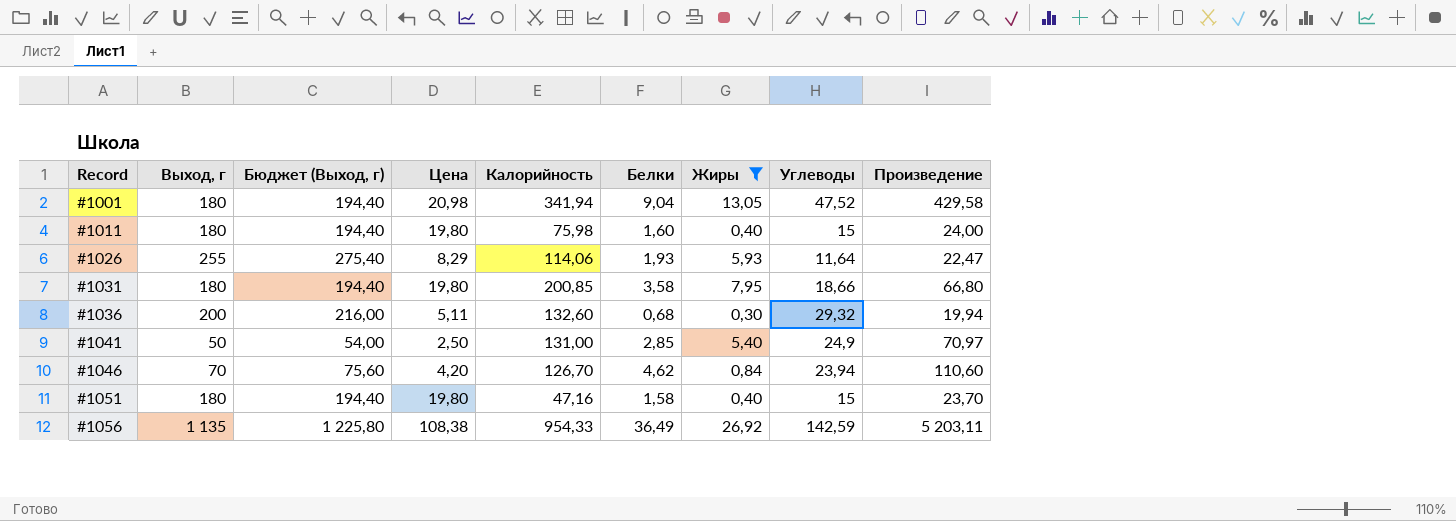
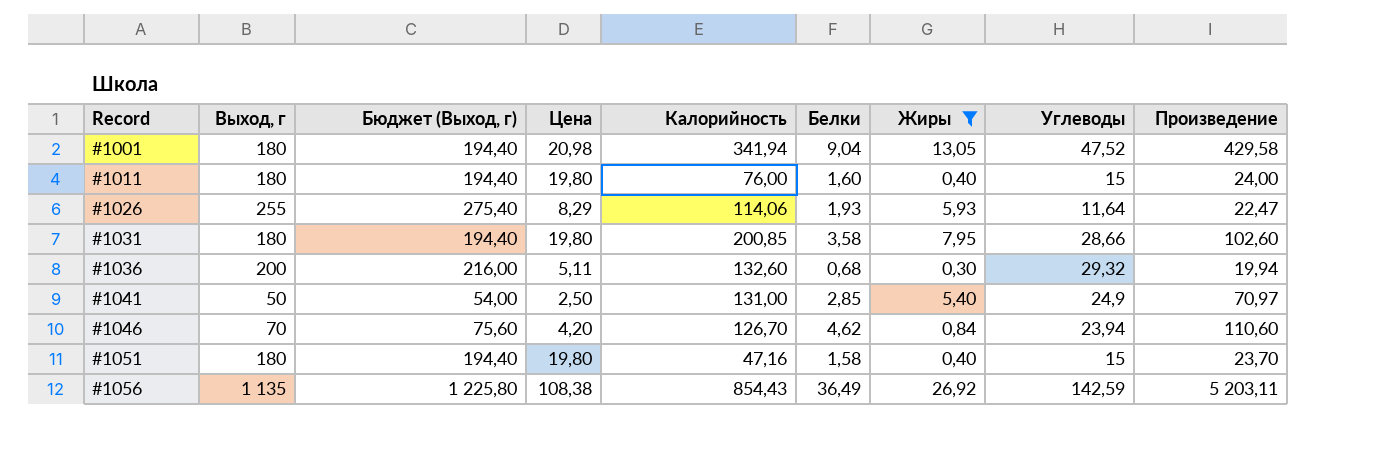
#1011 | Калорийность: 75,98 -> 76,00
#1031 | Углеводы: 18,66 -> 28,66
#1031 | Произведение: 66,80 -> 102,60
#1056 | Калорийность: 954,33 -> 854,43

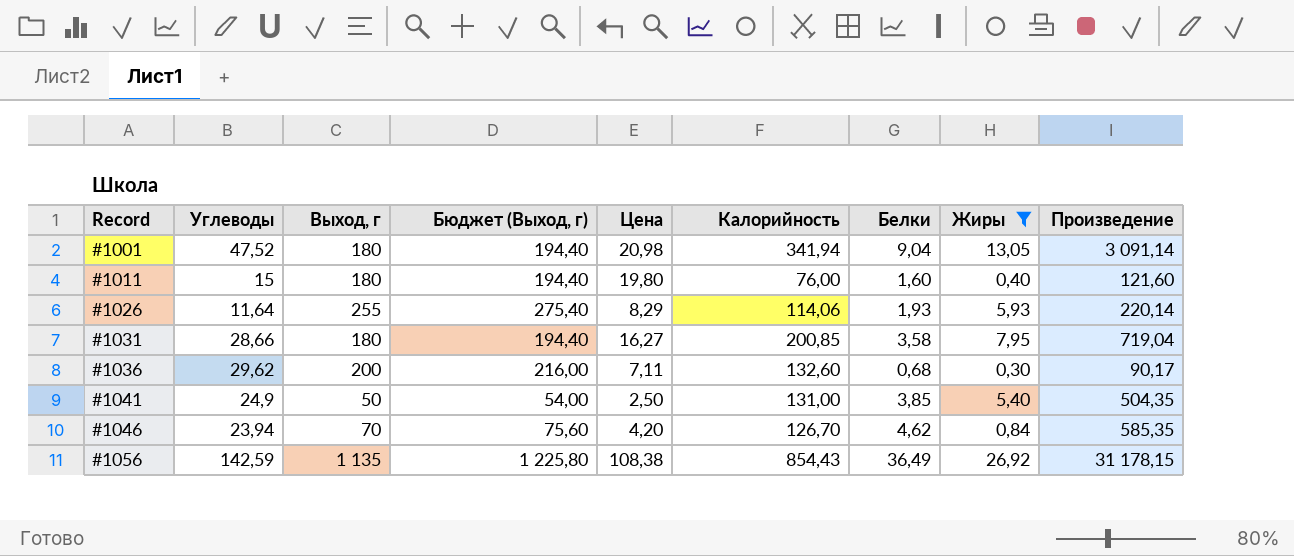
column Углеводы | position: 8 -> 2
column Произведение | formula: [Белки] * [Углеводы] -> [Калорийность] * [Белки]
row #1051: 180 | 194,40 | 19,80 | 47,16 | 1,58 | 0,40 | 15 | 23,70 -> none
#1031 | Цена: 19,80 -> 16,27
#1036 | Углеводы: 29,32 -> 29,62
#1036 | Цена: 5,11 -> 7,11
#1041 | Белки: 2,85 -> 3,85

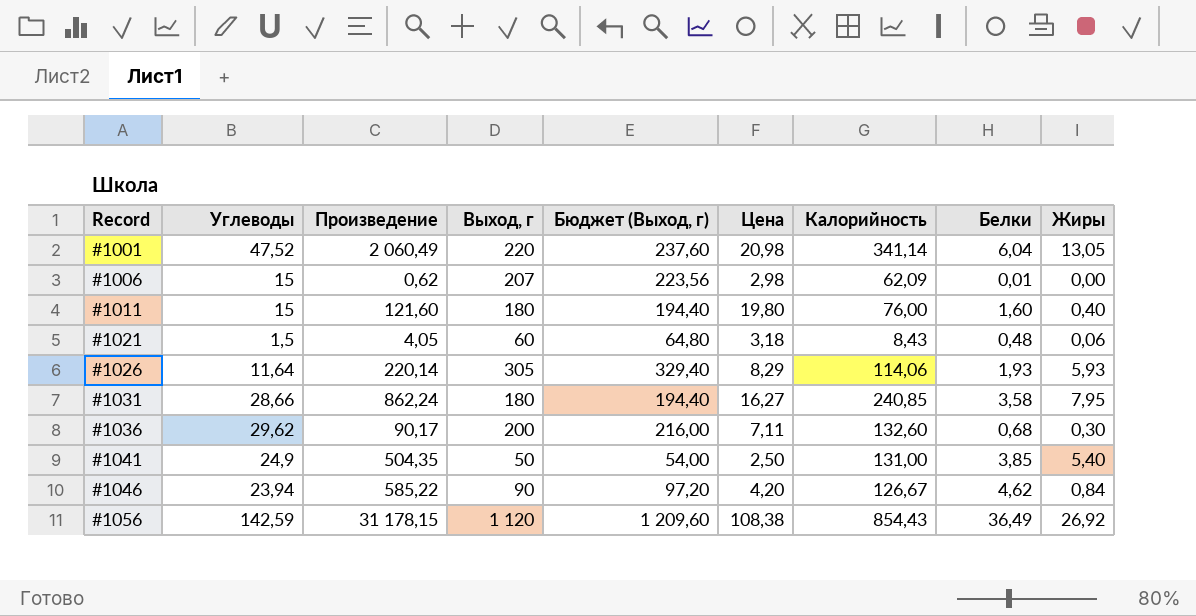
filter: Жиры >= 0,30 -> none
column Произведение | position: 9 -> 3
#1001 | Произведение: 3 091,14 -> 2 060,49
#1001 | Выход, г: 180 -> 220
#1001 | Бюджет (Выход, г): 194,40 -> 237,60
#1001 | Калорийность: 341,94 -> 341,14
#1001 | Белки: 9,04 -> 6,04
#1026 | Выход, г: 255 -> 305
#1026 | Бюджет (Выход, г): 275,40 -> 329,40
#1031 | Произведение: 719,04 -> 862,24
#1031 | Калорийность: 200,85 -> 240,85
#1046 | Произведение: 585,35 -> 585,22
#1046 | Выход, г: 70 -> 90
#1046 | Бюджет (Выход, г): 75,60 -> 97,20
#1046 | Калорийность: 126,70 -> 126,67
#1056 | Выход, г: 1 135 -> 1 120
#1056 | Бюджет (Выход, г): 1 225,80 -> 1 209,60

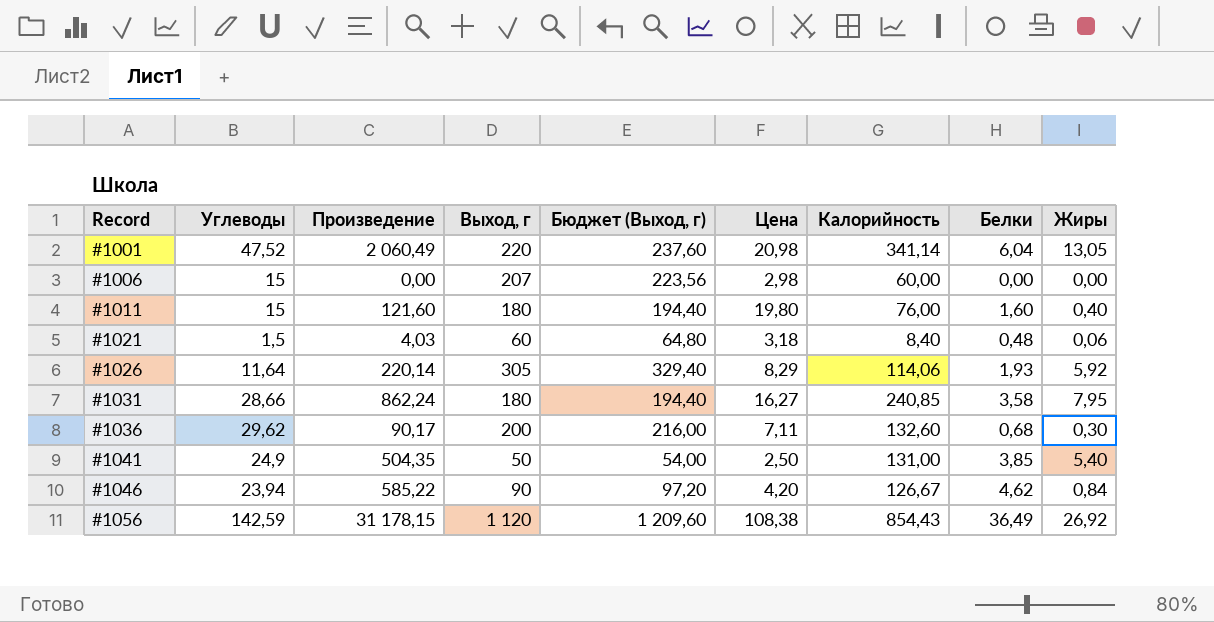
#1006 | Произведение: 0,62 -> 0,00
#1006 | Калорийность: 62,09 -> 60,00
#1006 | Белки: 0,01 -> 0,00
#1021 | Произведение: 4,05 -> 4,03
#1021 | Калорийность: 8,43 -> 8,40
#1026 | Жиры: 5,93 -> 5,92

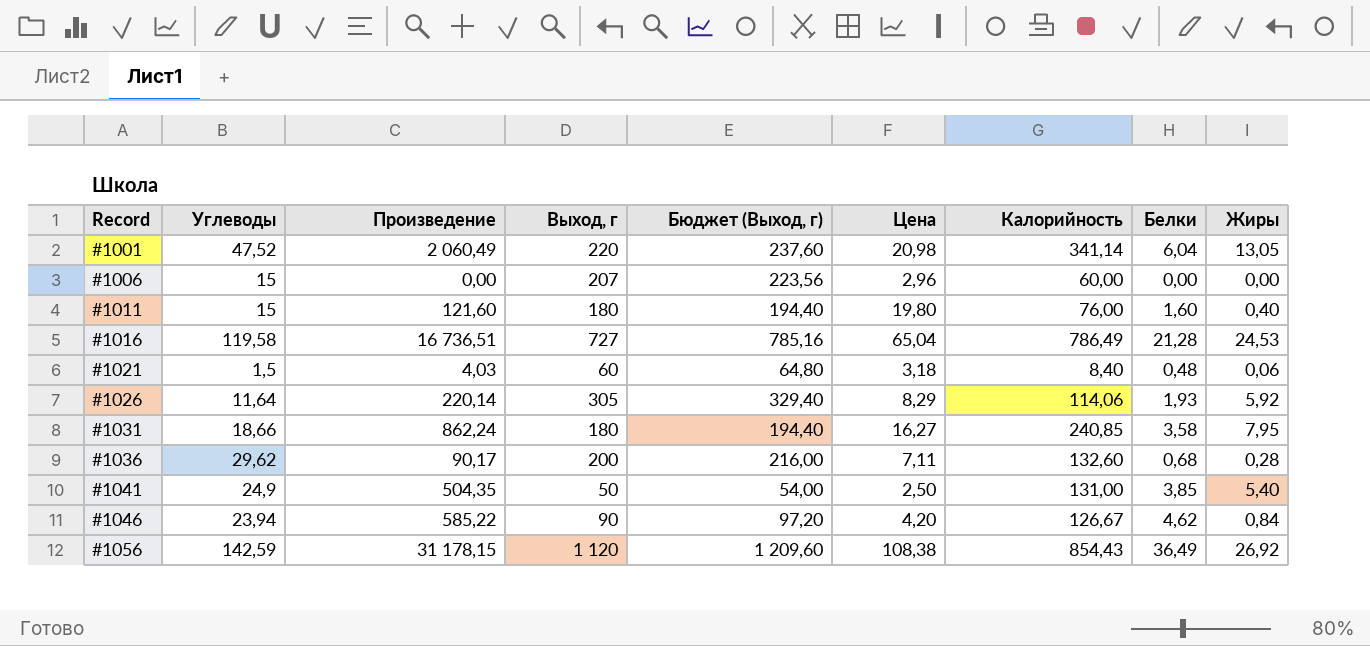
#1006 | Цена: 2,98 -> 2,96
row #1016: none -> 119,58 | 16 736,51 | 727 | 785,16 | 65,04 | 786,49 | 21,28 | 24,53
#1031 | Углеводы: 28,66 -> 18,66
#1036 | Жиры: 0,30 -> 0,28

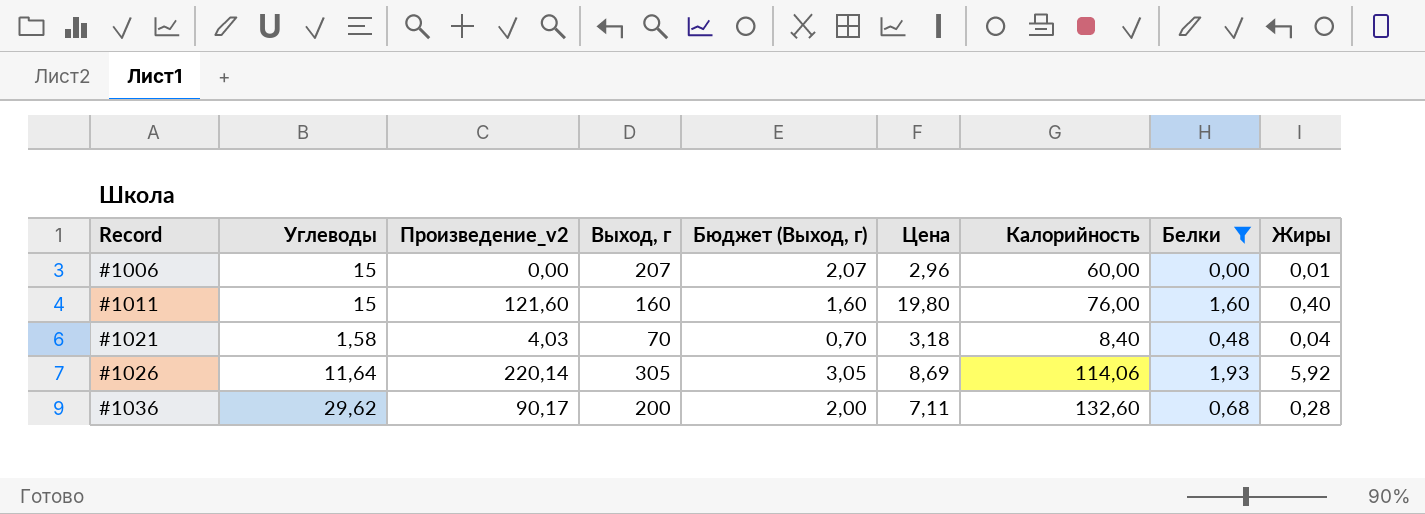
filter: none -> Белки <= 1,93
column name: Произведение -> Произведение_v2
column Бюджет (Выход, г) | formula: [Выход, г] * 1,08 -> [Выход, г] * 0,01
#1006 | Жиры: 0,00 -> 0,01
#1011 | Выход, г: 180 -> 160
#1021 | Углеводы: 1,5 -> 1,58
#1021 | Выход, г: 60 -> 70
#1021 | Жиры: 0,06 -> 0,04
#1026 | Цена: 8,29 -> 8,69

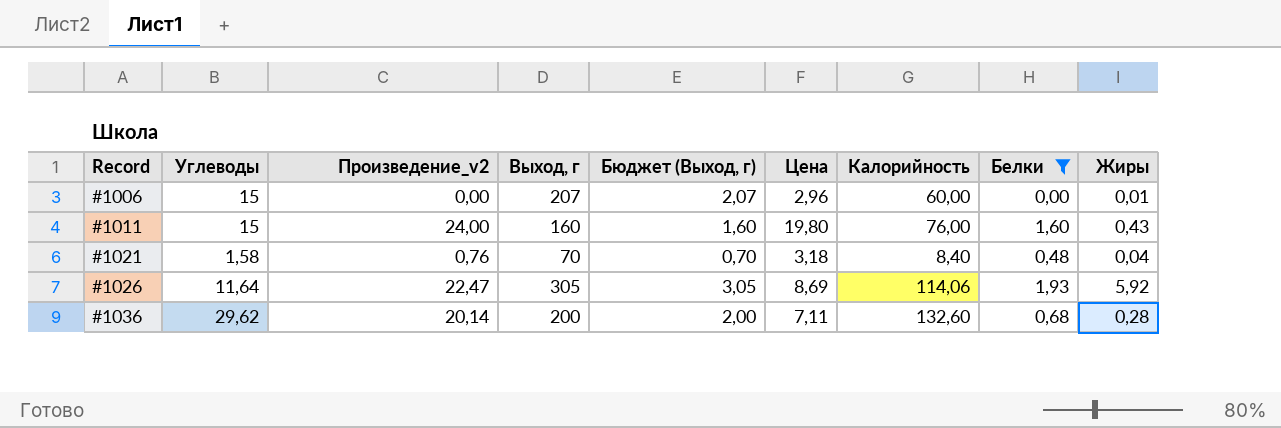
column Произведение_v2 | formula: [Калорийность] * [Белки] -> [Углеводы] * [Белки]
#1011 | Жиры: 0,40 -> 0,43

